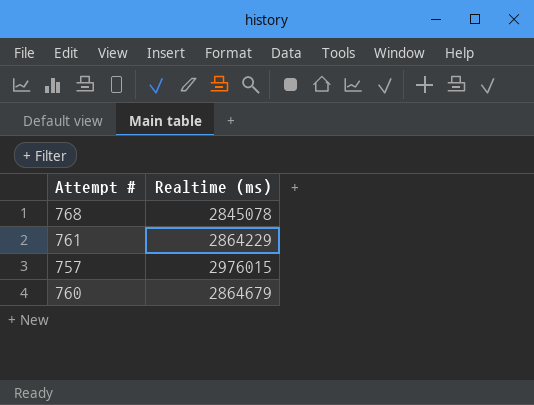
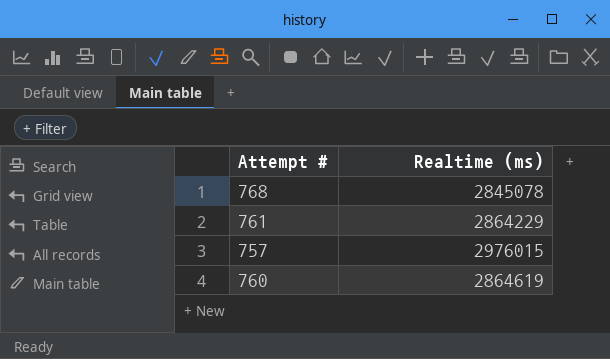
760 | Realtime (ms): 2864679 -> 2864619

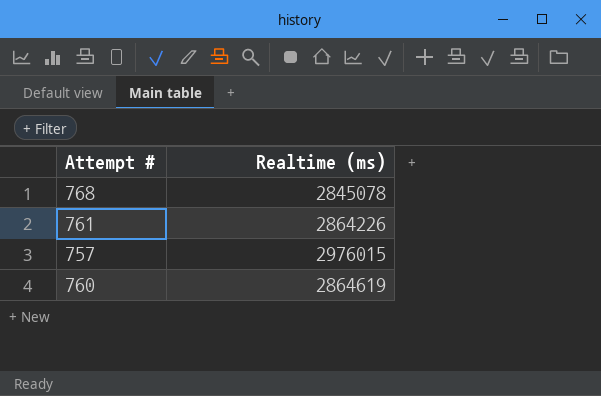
761 | Realtime (ms): 2864229 -> 2864226

